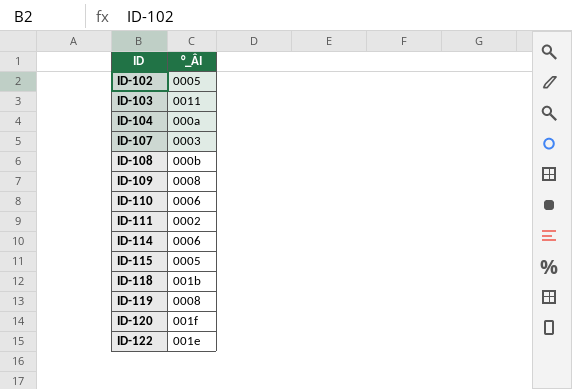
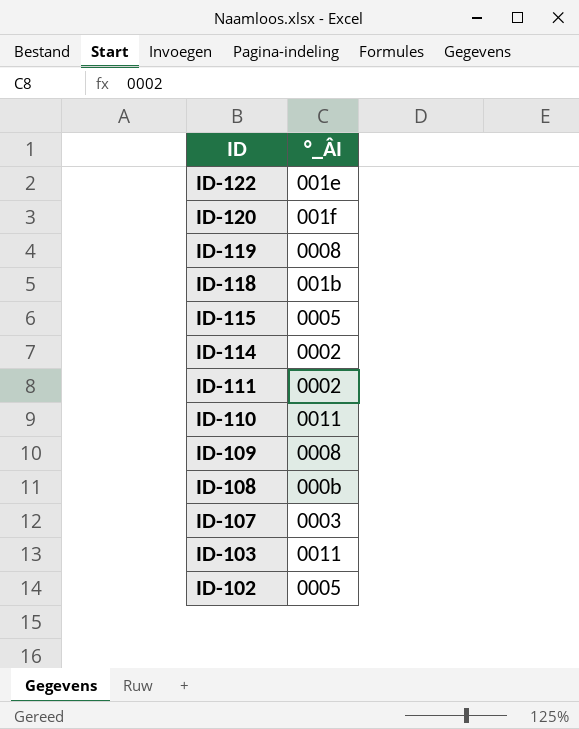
row order: ID ascending -> ID descending
row ID-104: 000a -> none
ID-114 | °_ÂI: 0006 -> 0002
ID-110 | °_ÂI: 0006 -> 0011

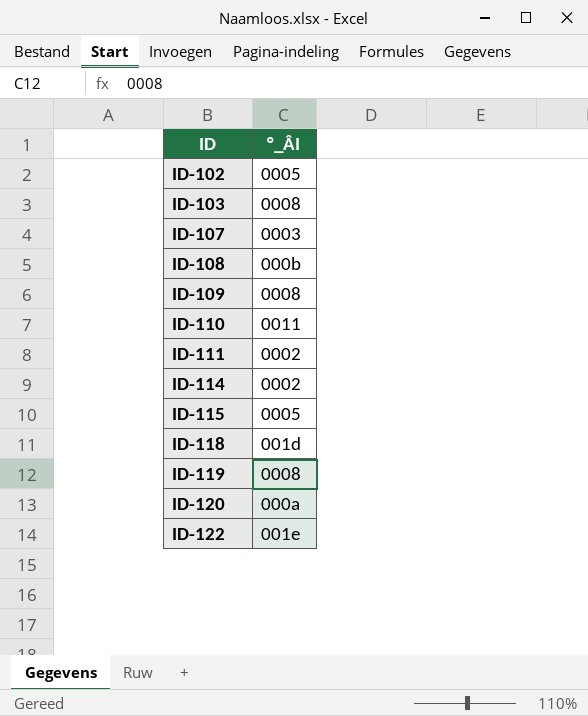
row order: ID descending -> ID ascending
ID-103 | °_ÂI: 0011 -> 0008
ID-118 | °_ÂI: 001b -> 001d
ID-120 | °_ÂI: 001f -> 000a

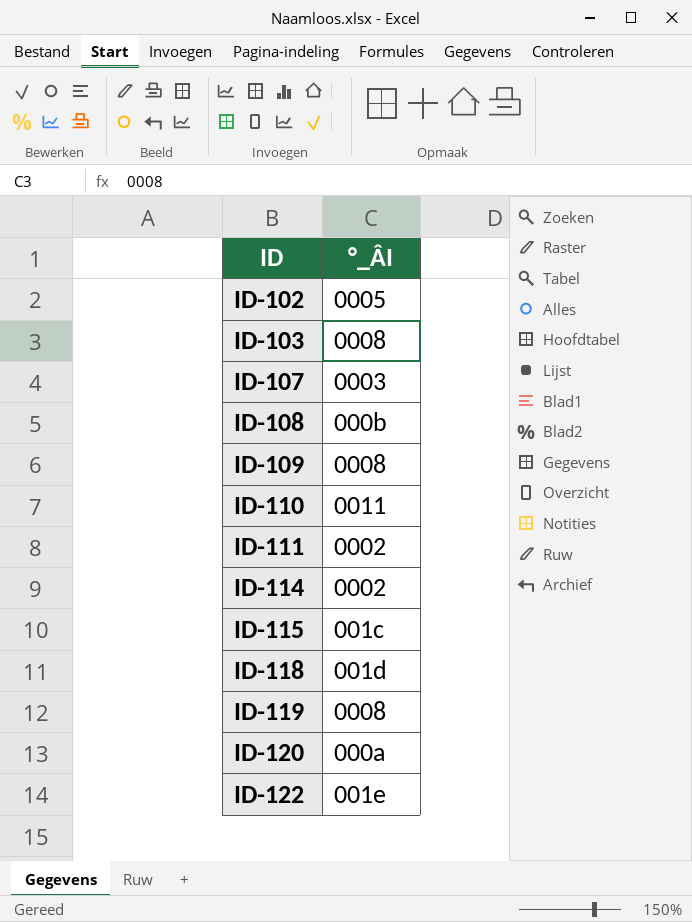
ID-115 | °_ÂI: 0005 -> 001c

